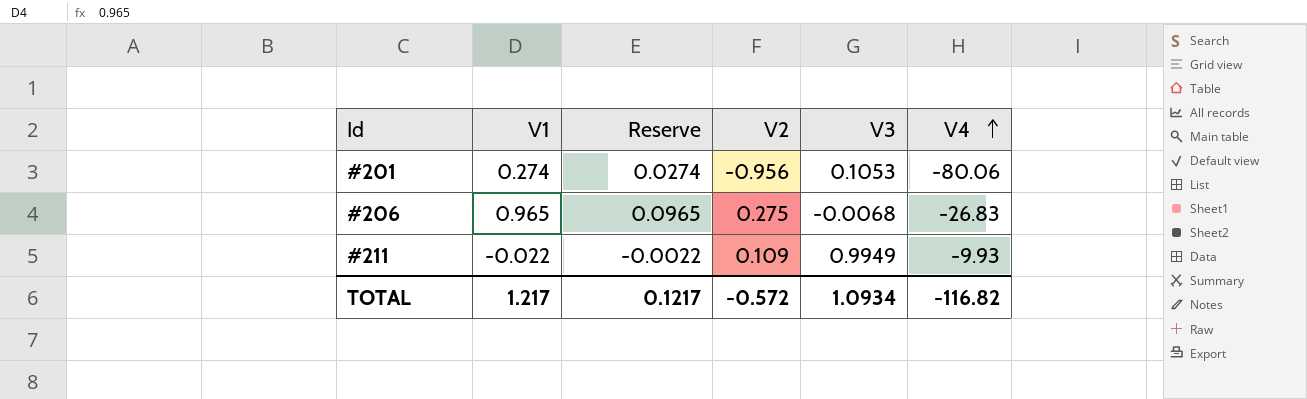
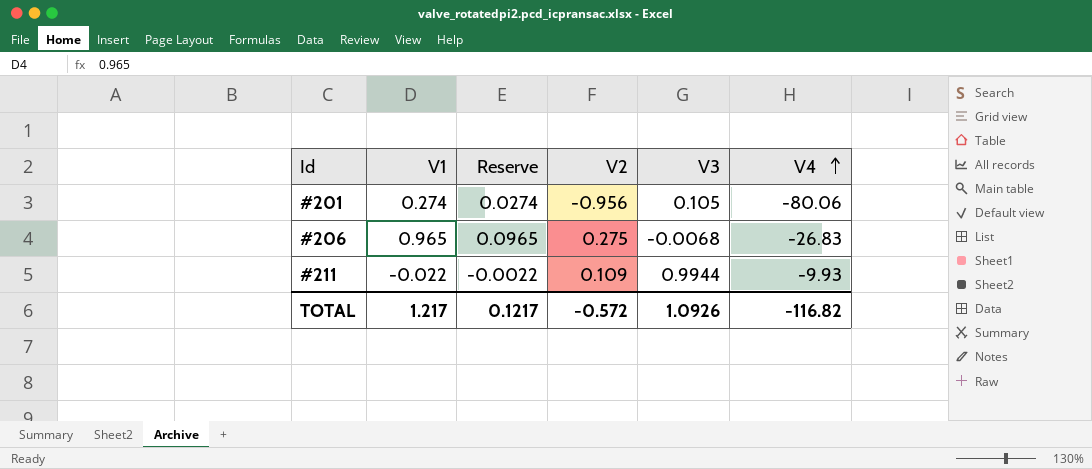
#201 | V3: 0.1053 -> 0.105
#211 | V3: 0.9949 -> 0.9944
TOTAL | V3: 1.0934 -> 1.0926

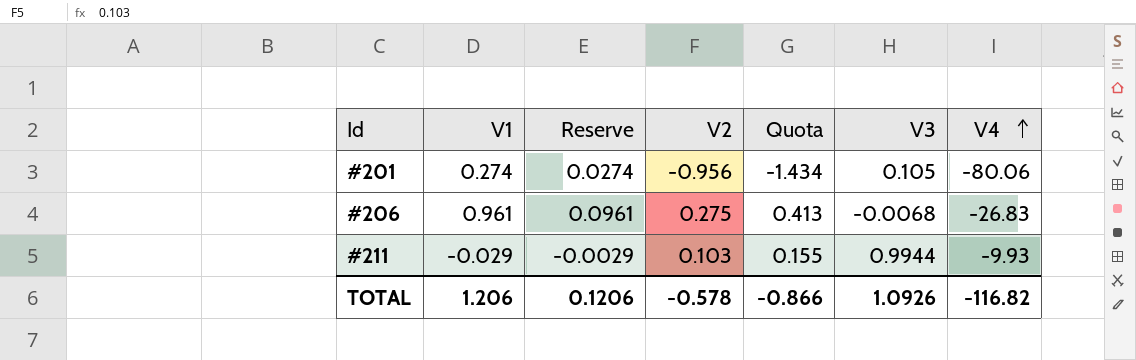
column Quota | formula: none -> [V2] * 1.5
#206 | V1: 0.965 -> 0.961
#206 | Reserve: 0.0965 -> 0.0961
#211 | V1: -0.022 -> -0.029
#211 | Reserve: -0.0022 -> -0.0029
#211 | V2: 0.109 -> 0.103
TOTAL | V1: 1.217 -> 1.206
TOTAL | Reserve: 0.1217 -> 0.1206
TOTAL | V2: -0.572 -> -0.578

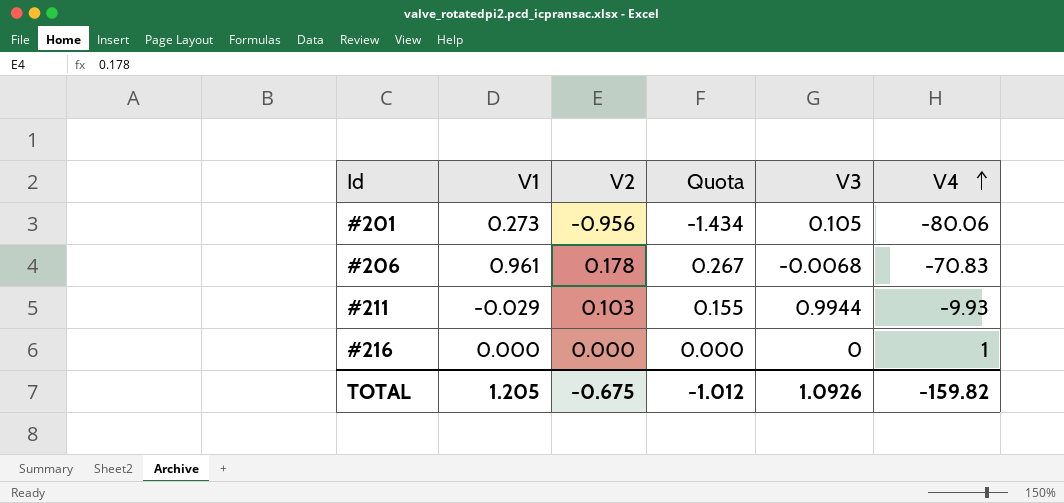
column Reserve | formula: [V1] * 0.1 -> none
#201 | V1: 0.274 -> 0.273
#206 | V2: 0.275 -> 0.178
#206 | Quota: 0.413 -> 0.267
#206 | V4: -26.83 -> -70.83
row #216: none -> 0.000 | 0.000 | 0.000 | 0 | 1
TOTAL | V1: 1.206 -> 1.205
TOTAL | V2: -0.578 -> -0.675
TOTAL | Quota: -0.866 -> -1.012
TOTAL | V4: -116.82 -> -159.82

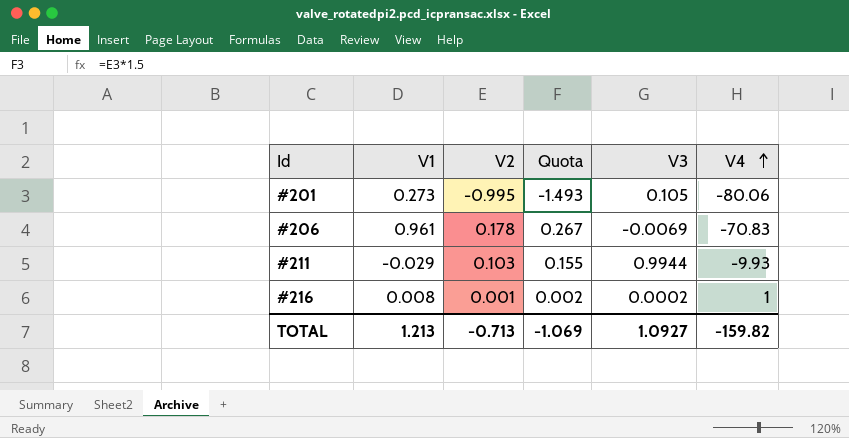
#201 | V2: -0.956 -> -0.995
#201 | Quota: -1.434 -> -1.493
#206 | V3: -0.0068 -> -0.0069
#216 | V1: 0.000 -> 0.008
#216 | V2: 0.000 -> 0.001
#216 | Quota: 0.000 -> 0.002
#216 | V3: 0 -> 0.0002
TOTAL | V1: 1.205 -> 1.213
TOTAL | V2: -0.675 -> -0.713
TOTAL | Quota: -1.012 -> -1.069
TOTAL | V3: 1.0926 -> 1.0927

